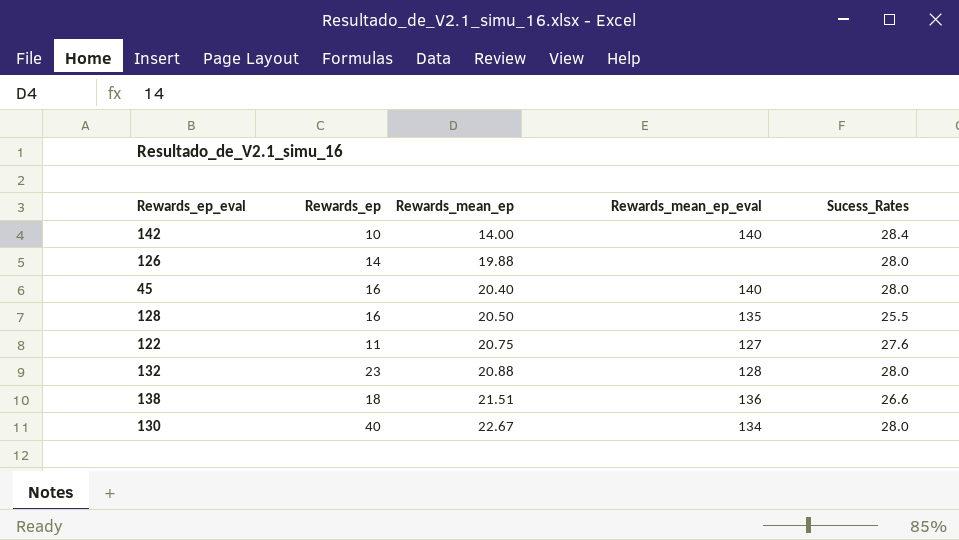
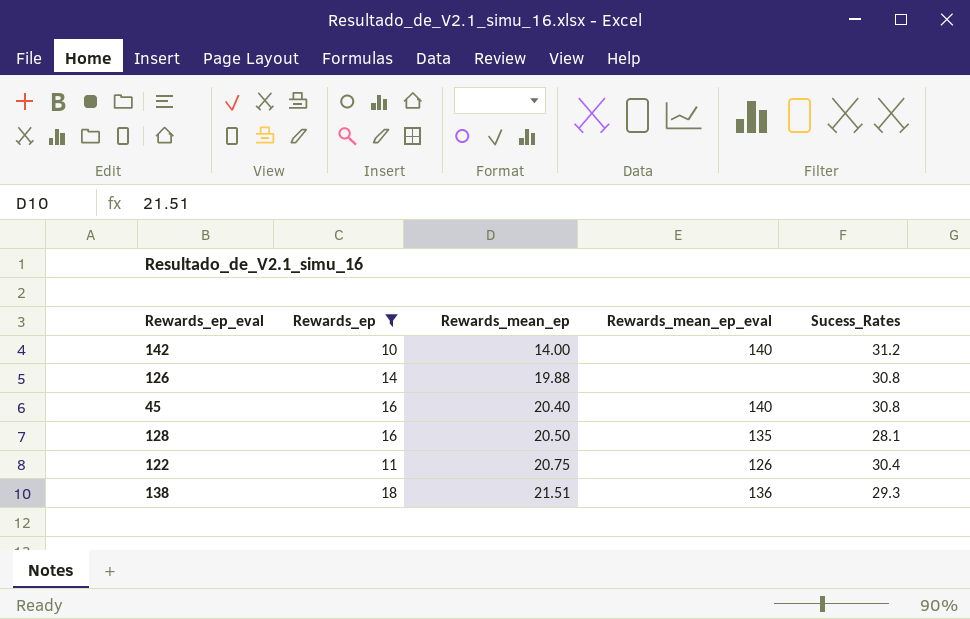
filter: none -> Rewards_ep <= 18
142 | Sucess_Rates: 28.4 -> 31.2
126 | Sucess_Rates: 28.0 -> 30.8
45 | Sucess_Rates: 28.0 -> 30.8
128 | Sucess_Rates: 25.5 -> 28.1
122 | Rewards_mean_ep_eval: 127 -> 126
122 | Sucess_Rates: 27.6 -> 30.4
138 | Sucess_Rates: 26.6 -> 29.3

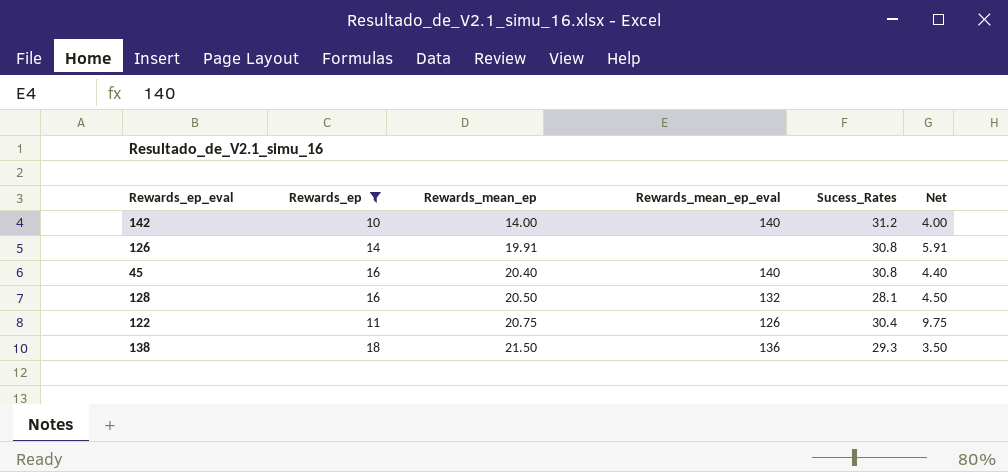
column Net | formula: none -> [Rewards_mean_ep] - [Rewards_ep]
126 | Rewards_mean_ep: 19.88 -> 19.91
128 | Rewards_mean_ep_eval: 135 -> 132
138 | Rewards_mean_ep: 21.51 -> 21.50

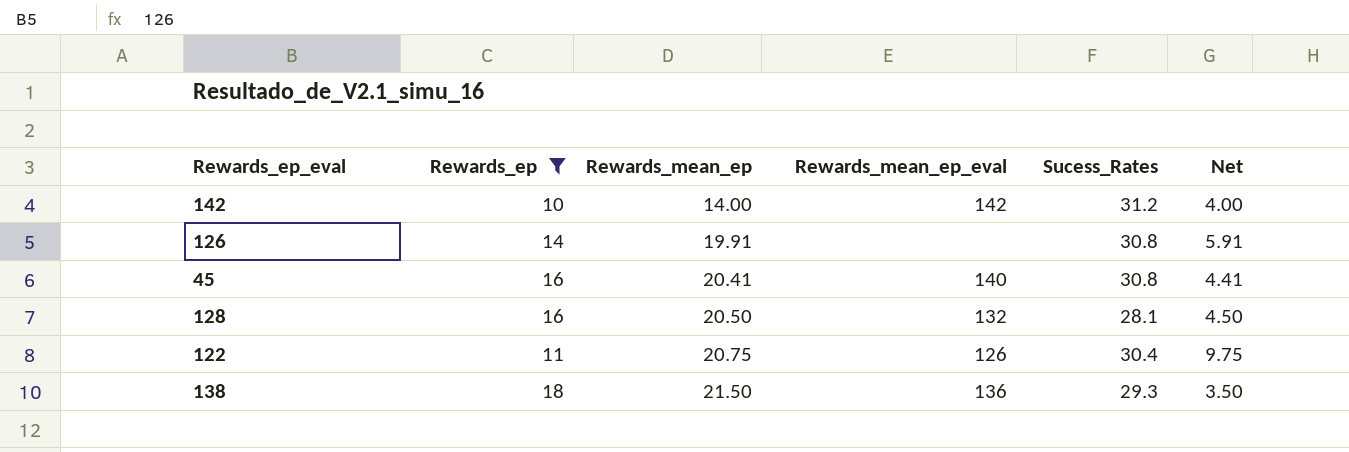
142 | Rewards_mean_ep_eval: 140 -> 142
45 | Rewards_mean_ep: 20.40 -> 20.41
45 | Net: 4.40 -> 4.41

